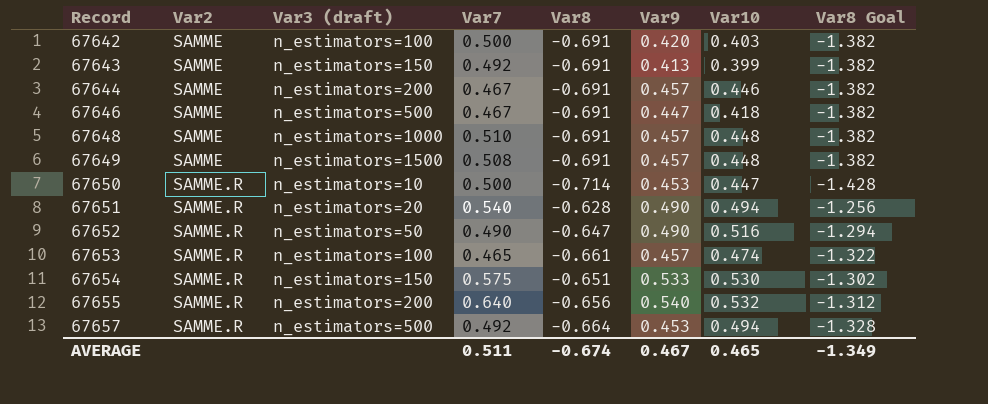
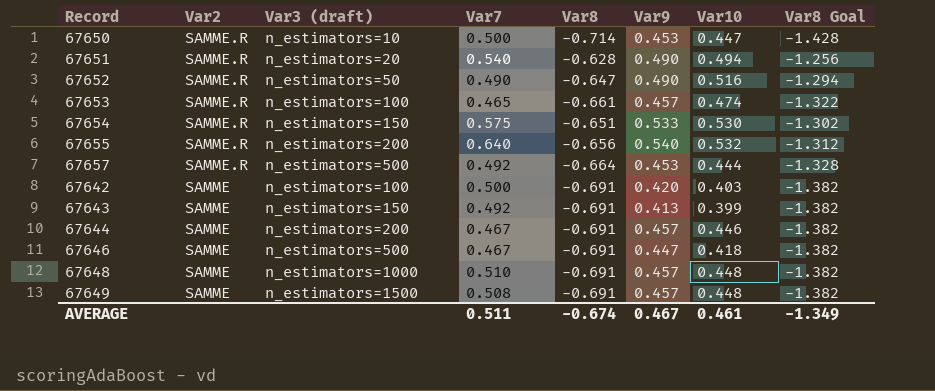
row order: Record ascending -> Var2 descending
67657 | Var10: 0.494 -> 0.444
AVERAGE | Var10: 0.465 -> 0.461

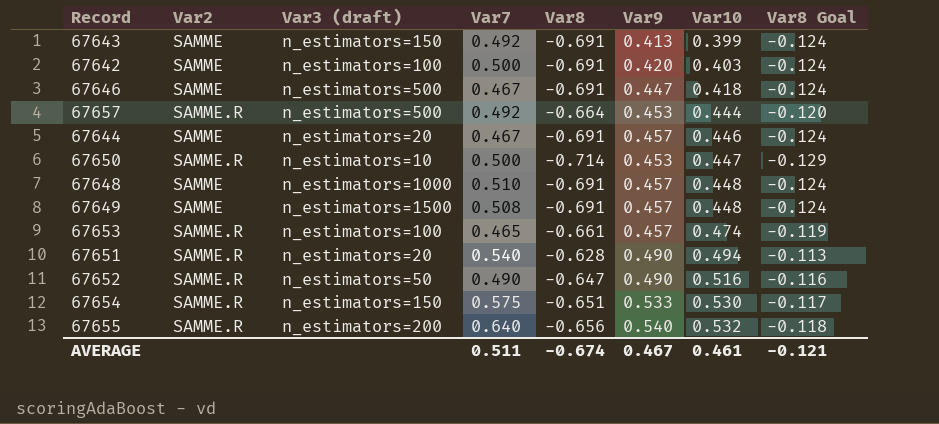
row order: Var2 descending -> Var10 ascending
column Var8 Goal | formula: [Var8] * 2 -> [Var8] * 0.18
67644 | Var3 (draft): n_estimators=200 -> n_estimators=20
AVERAGE | Var8 Goal: -1.349 -> -0.121

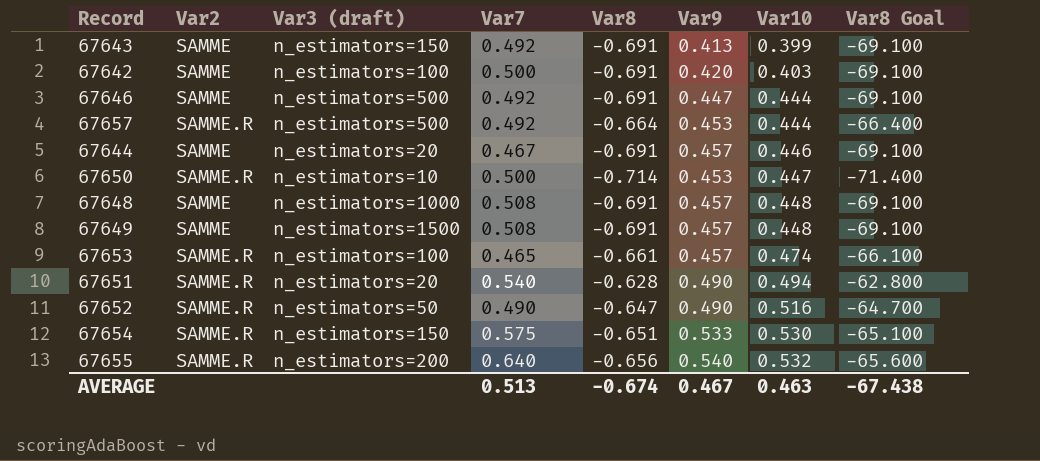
column Var8 Goal | formula: [Var8] * 0.18 -> [Var8] * 100
67646 | Var7: 0.467 -> 0.492
67646 | Var10: 0.418 -> 0.444
67648 | Var7: 0.510 -> 0.508
AVERAGE | Var7: 0.511 -> 0.513
AVERAGE | Var10: 0.461 -> 0.463
AVERAGE | Var8 Goal: -0.121 -> -67.438

